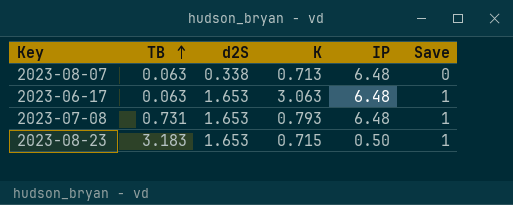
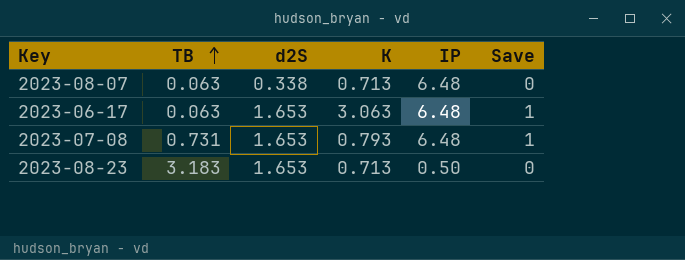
2023-08-23 | K: 0.715 -> 0.713
2023-08-23 | Save: 1 -> 0

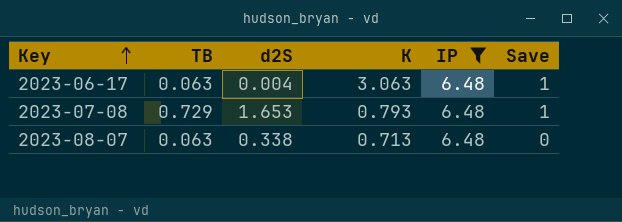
filter: none -> IP = 6.48
row order: TB ascending -> Key ascending
2023-06-17 | d2S: 1.653 -> 0.004
2023-07-08 | TB: 0.731 -> 0.729

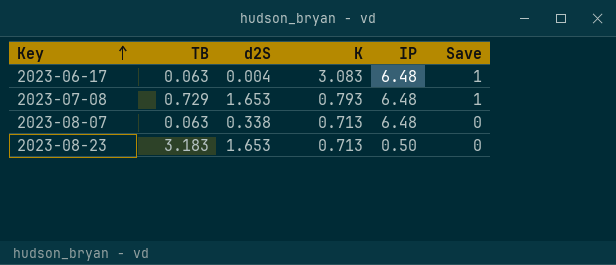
filter: IP = 6.48 -> none
2023-06-17 | K: 3.063 -> 3.083

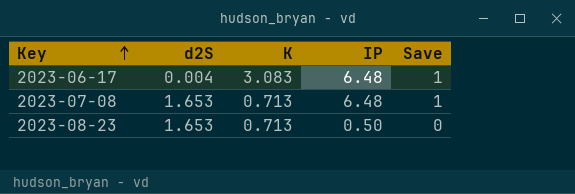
column TB | position: 2 -> none
row 2023-08-07: 0.063 | 0.338 | 0.713 | 6.48 | 0 -> none
2023-07-08 | K: 0.793 -> 0.713

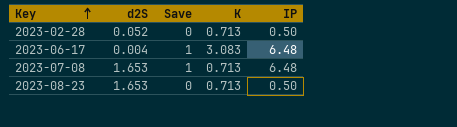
column Save | position: 5 -> 3
row 2023-02-28: none -> 0.052 | 0 | 0.713 | 0.50

